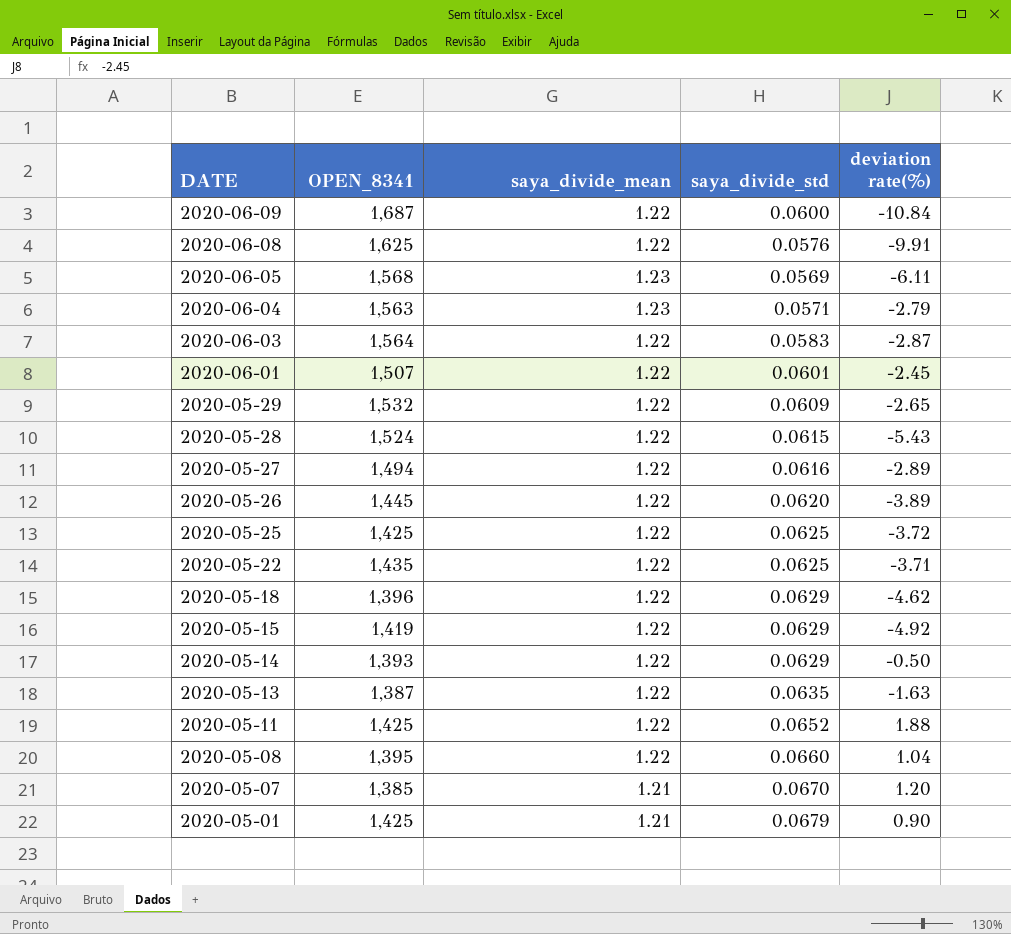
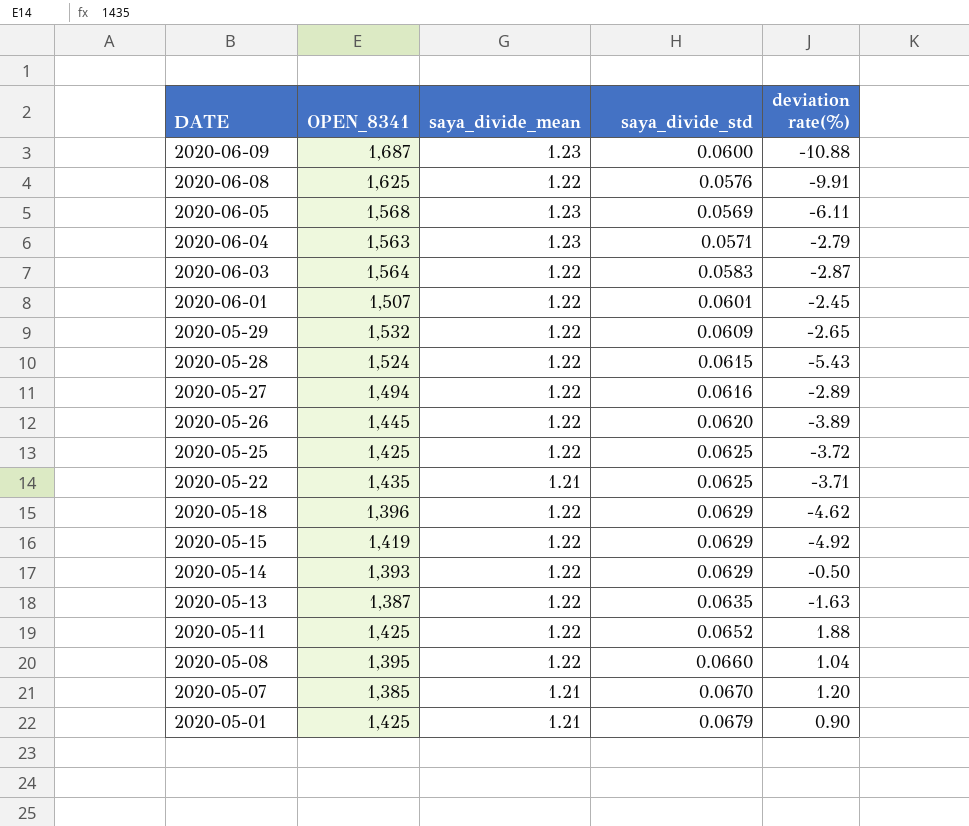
2020-06-09 | saya_divide_mean: 1.22 -> 1.23
2020-06-09 | deviation rate(%): -10.84 -> -10.88
2020-05-22 | saya_divide_mean: 1.22 -> 1.21

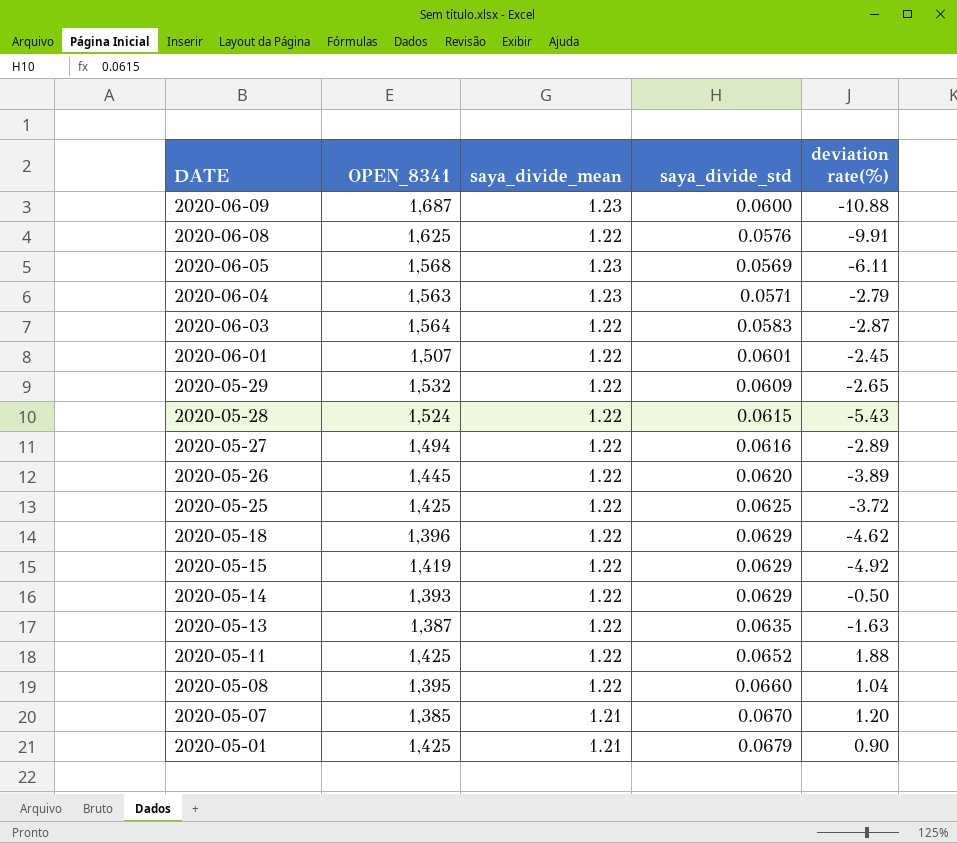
row 2020-05-22: 1,435 | 1.21 | 0.0625 | -3.71 -> none

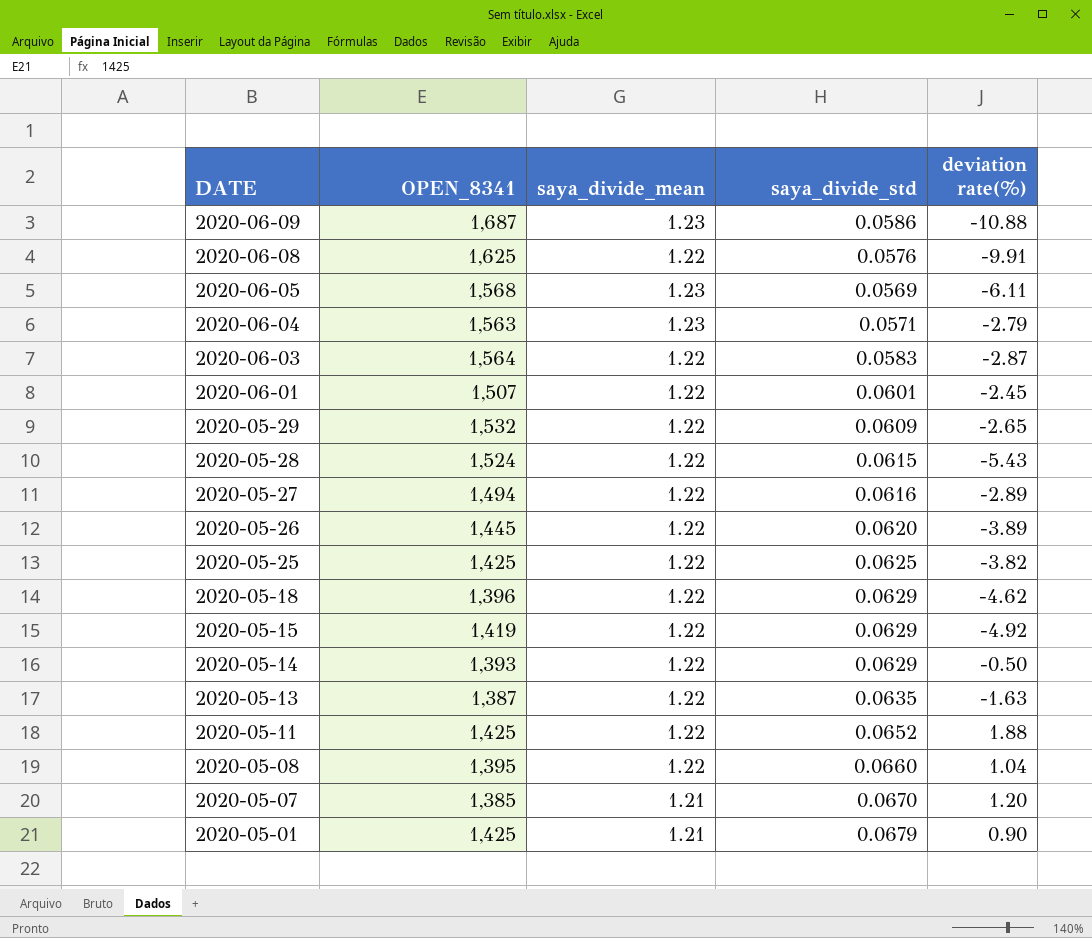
2020-06-09 | saya_divide_std: 0.0600 -> 0.0586
2020-05-25 | deviation rate(%): -3.72 -> -3.82

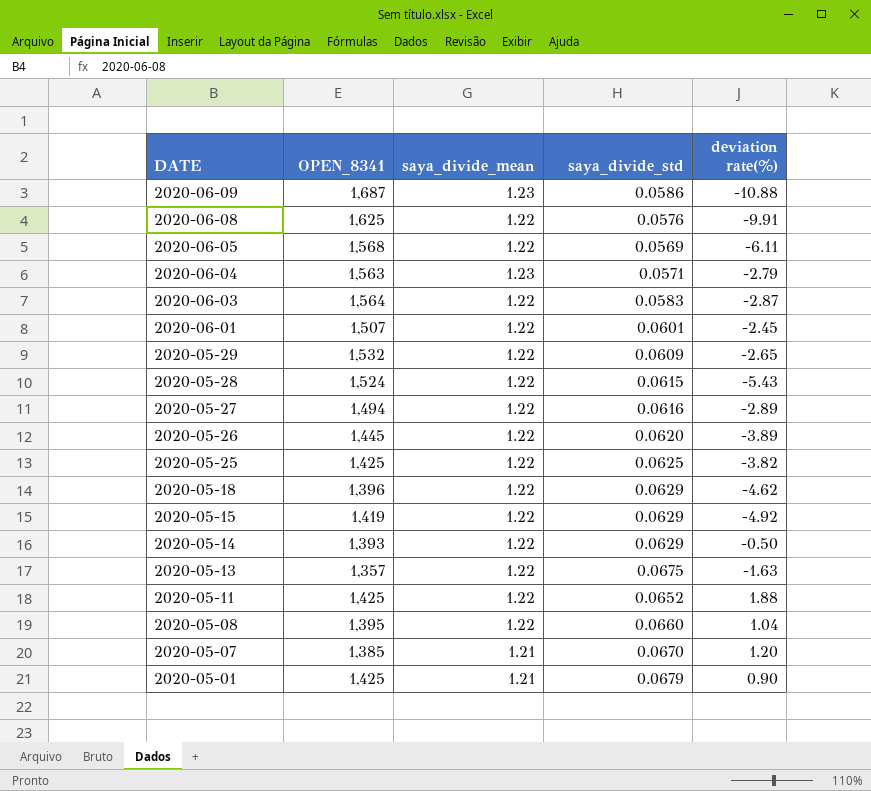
2020-06-05 | saya_divide_mean: 1.23 -> 1.22
2020-05-13 | OPEN_8341: 1,387 -> 1,357
2020-05-13 | saya_divide_std: 0.0635 -> 0.0675

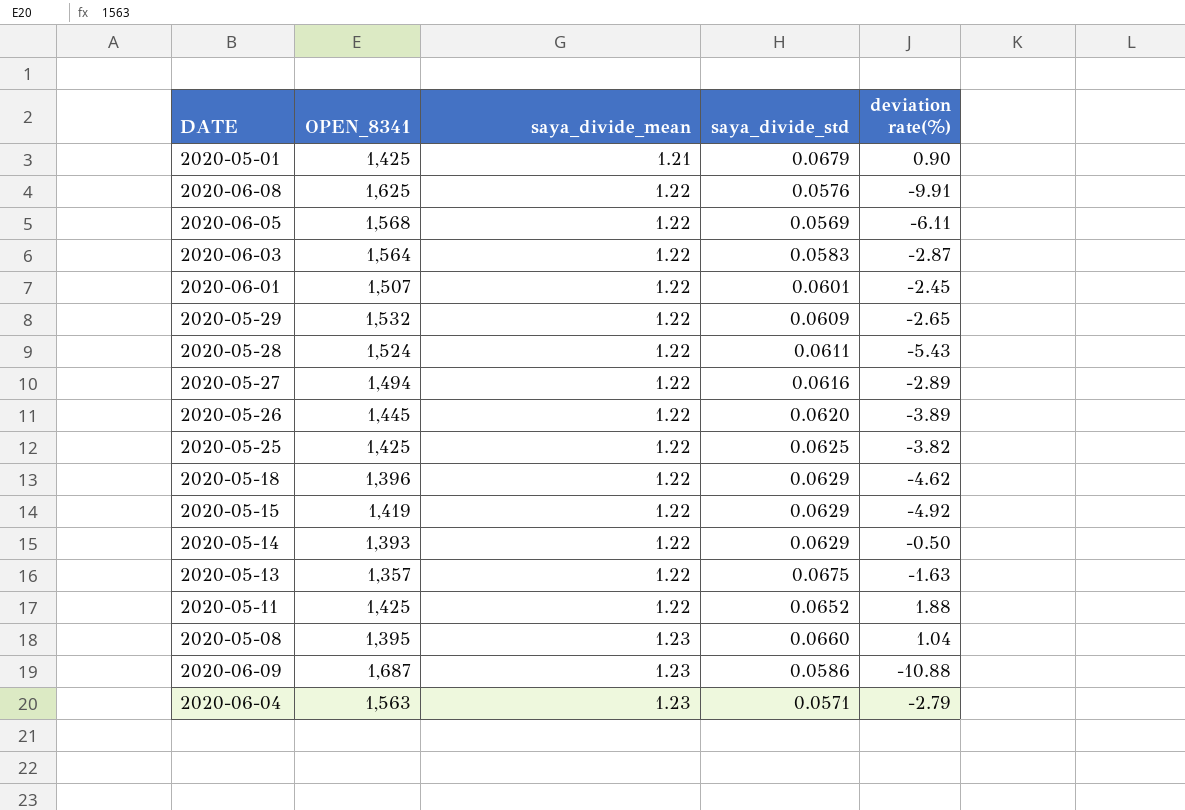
row order: DATE descending -> saya_divide_mean ascending
row 2020-05-07: 1,385 | 1.21 | 0.0670 | 1.20 -> none
2020-05-28 | saya_divide_std: 0.0615 -> 0.0611
2020-05-08 | saya_divide_mean: 1.22 -> 1.23

